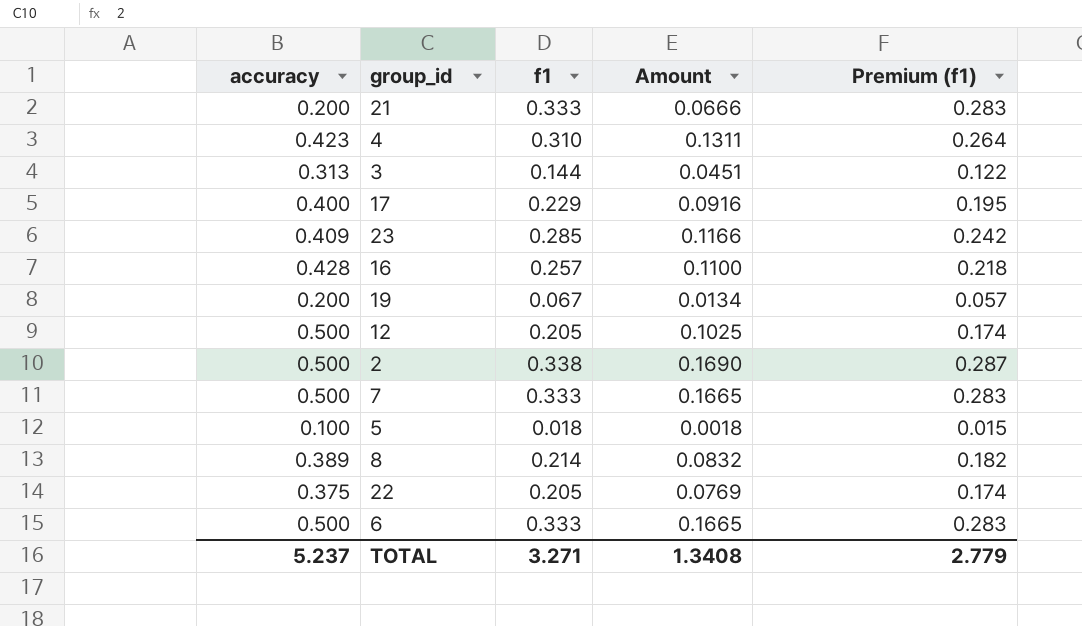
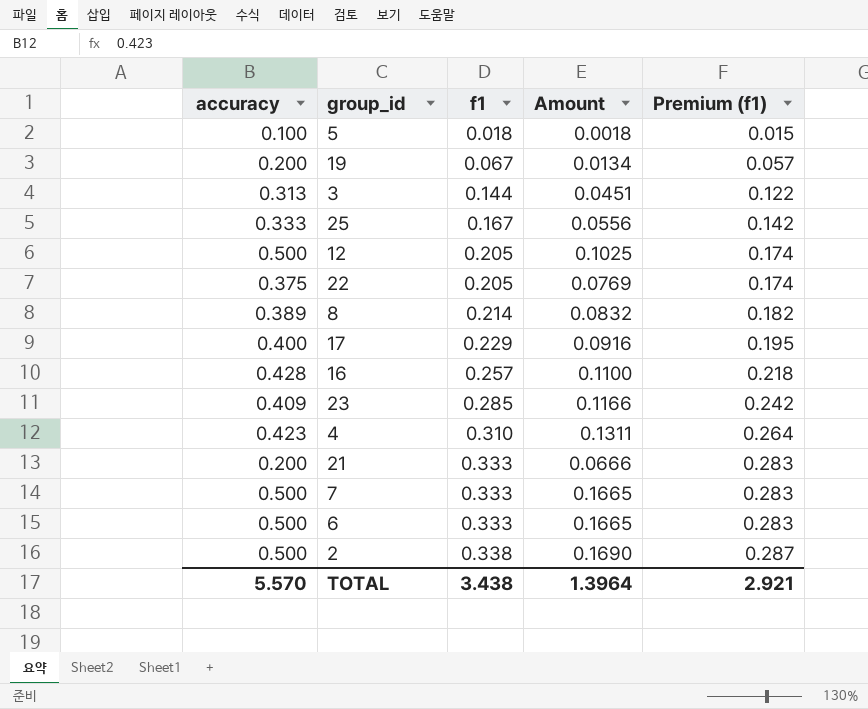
row order: none -> f1 ascending
row 25: none -> 0.333 | 0.167 | 0.0556 | 0.142
TOTAL | accuracy: 5.237 -> 5.570
TOTAL | f1: 3.271 -> 3.438
TOTAL | Amount: 1.3408 -> 1.3964
TOTAL | Premium (f1): 2.779 -> 2.921

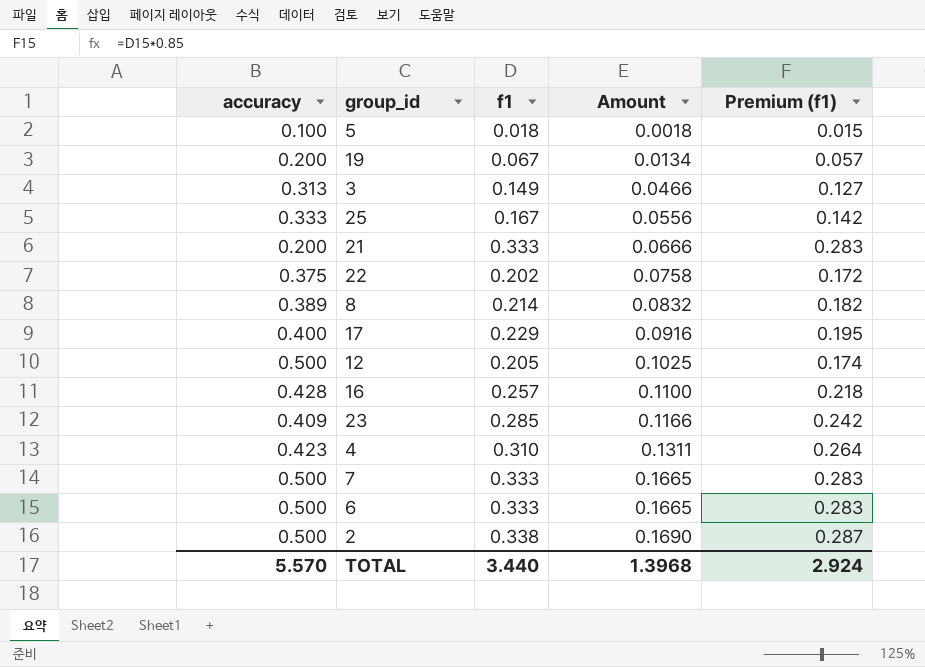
row order: f1 ascending -> Amount ascending
3 | f1: 0.144 -> 0.149
3 | Amount: 0.0451 -> 0.0466
3 | Premium (f1): 0.122 -> 0.127
22 | f1: 0.205 -> 0.202
22 | Amount: 0.0769 -> 0.0758
22 | Premium (f1): 0.174 -> 0.172
TOTAL | f1: 3.438 -> 3.440
TOTAL | Amount: 1.3964 -> 1.3968
TOTAL | Premium (f1): 2.921 -> 2.924

